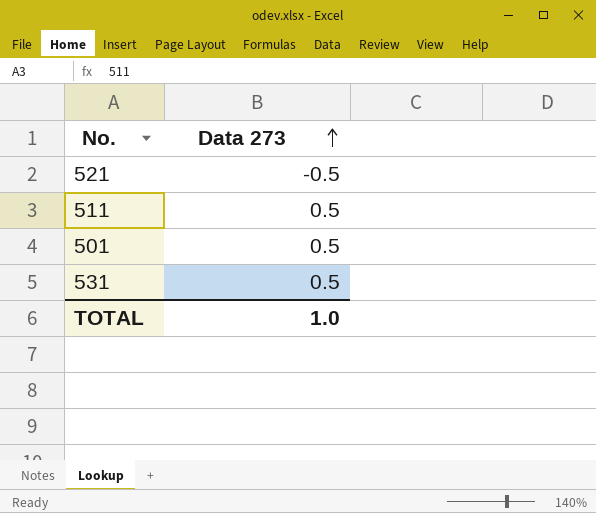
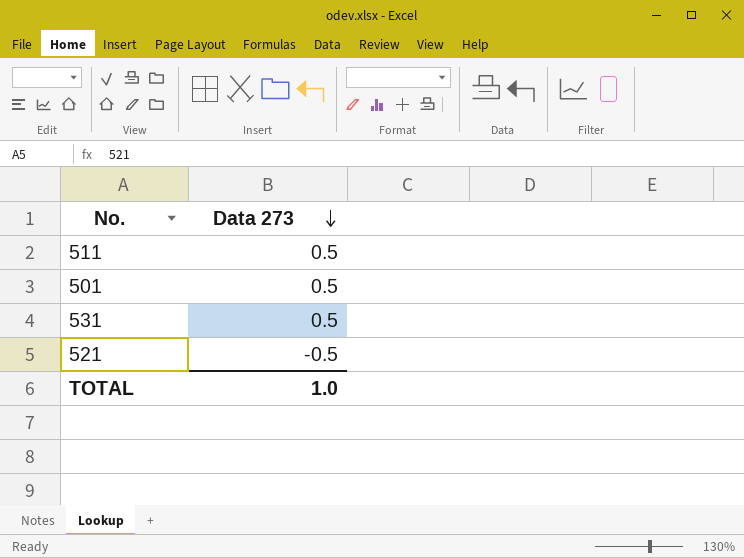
row order: Data 273 ascending -> Data 273 descending

